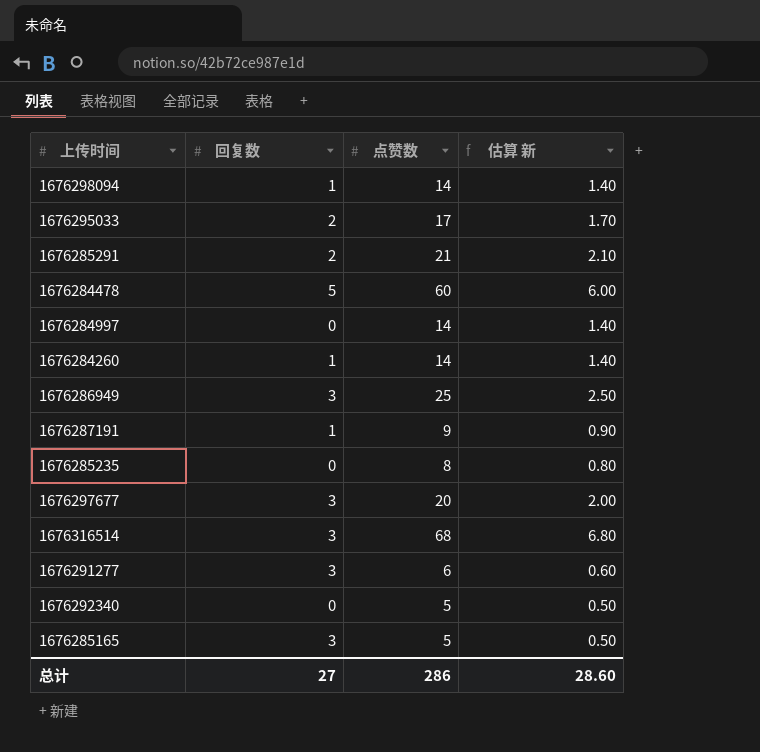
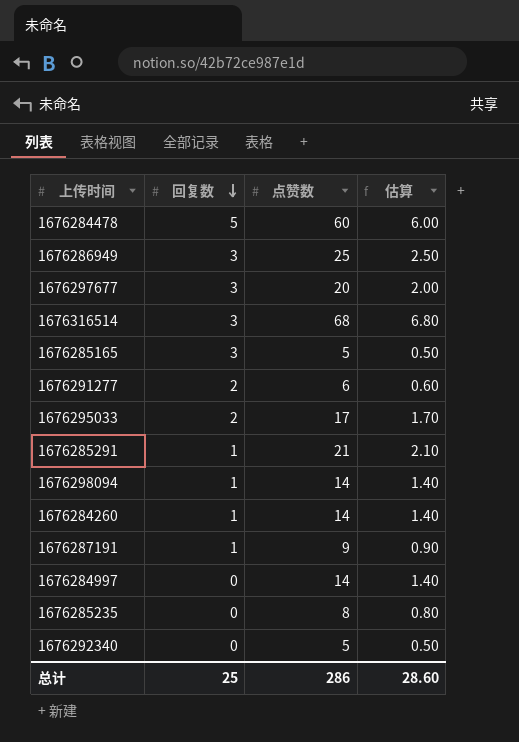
row order: none -> 回复数 descending
column name: 估算 新 -> 估算
1676291277 | 回复数: 3 -> 2
1676285291 | 回复数: 2 -> 1
总计 | 回复数: 27 -> 25

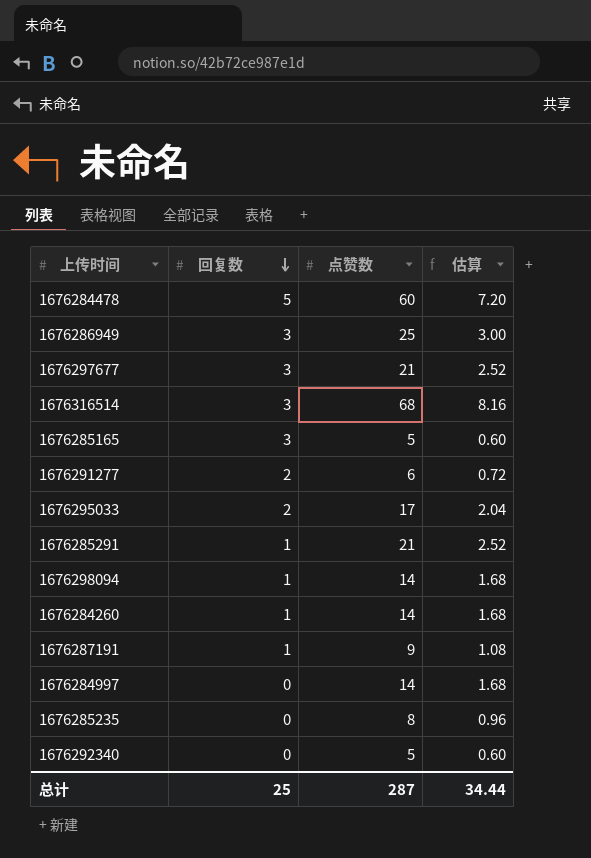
column 估算 | formula: [点赞数] * 0.1 -> [点赞数] * 0.12
1676297677 | 点赞数: 20 -> 21
总计 | 点赞数: 286 -> 287
总计 | 估算: 28.60 -> 34.44

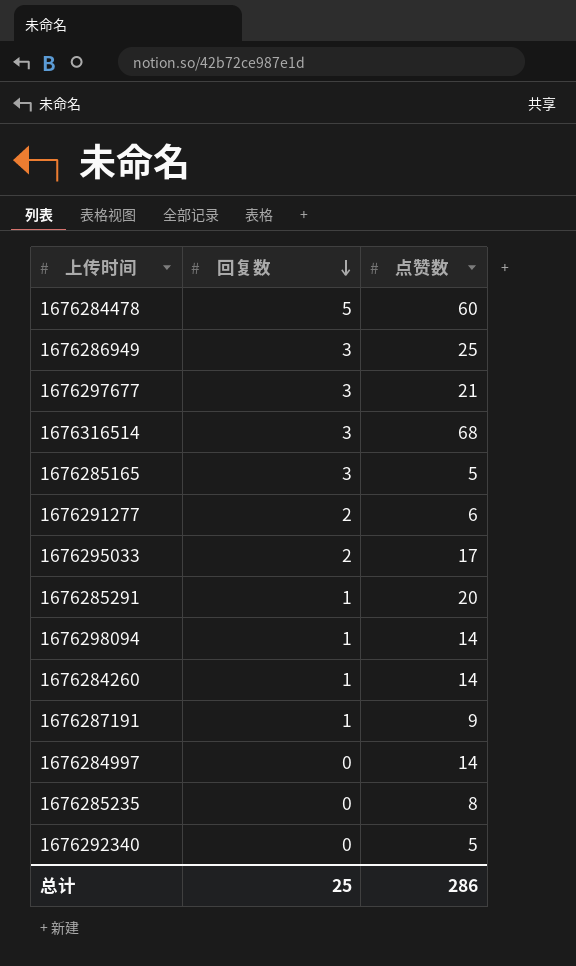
column 估算 | formula: [点赞数] * 0.12 -> none
1676285291 | 点赞数: 21 -> 20
总计 | 点赞数: 287 -> 286

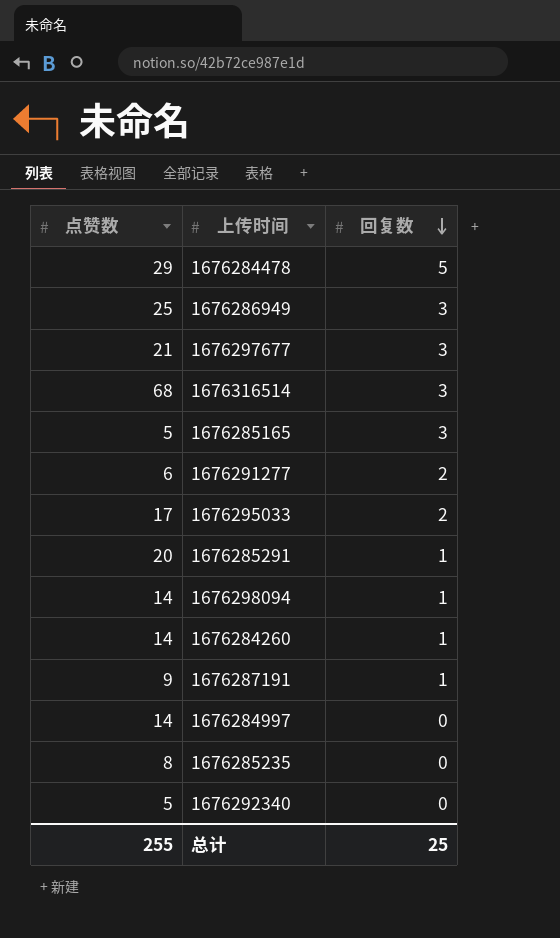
column 点赞数 | position: 3 -> 1
1676284478 | 点赞数: 60 -> 29
总计 | 点赞数: 286 -> 255

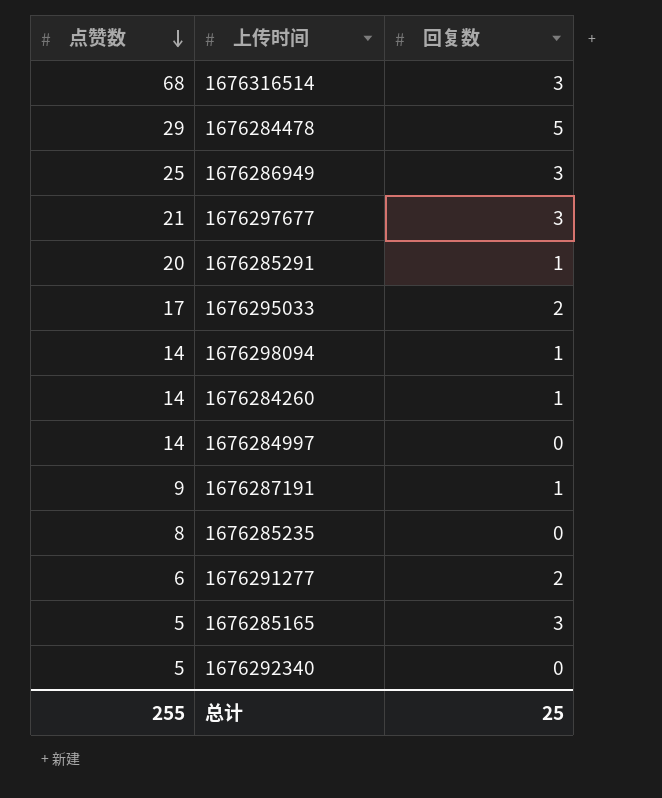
row order: 回复数 descending -> 点赞数 descending

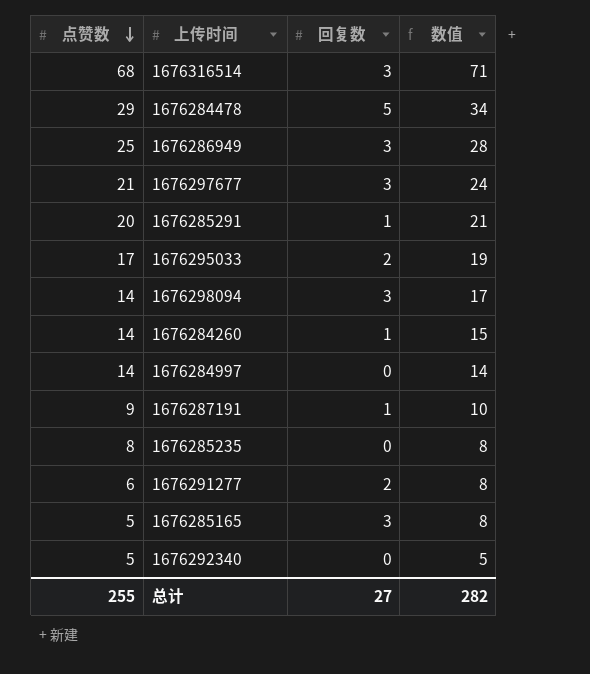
column 数值 | formula: none -> [点赞数] + [回复数]
1676298094 | 回复数: 1 -> 3
总计 | 回复数: 25 -> 27

